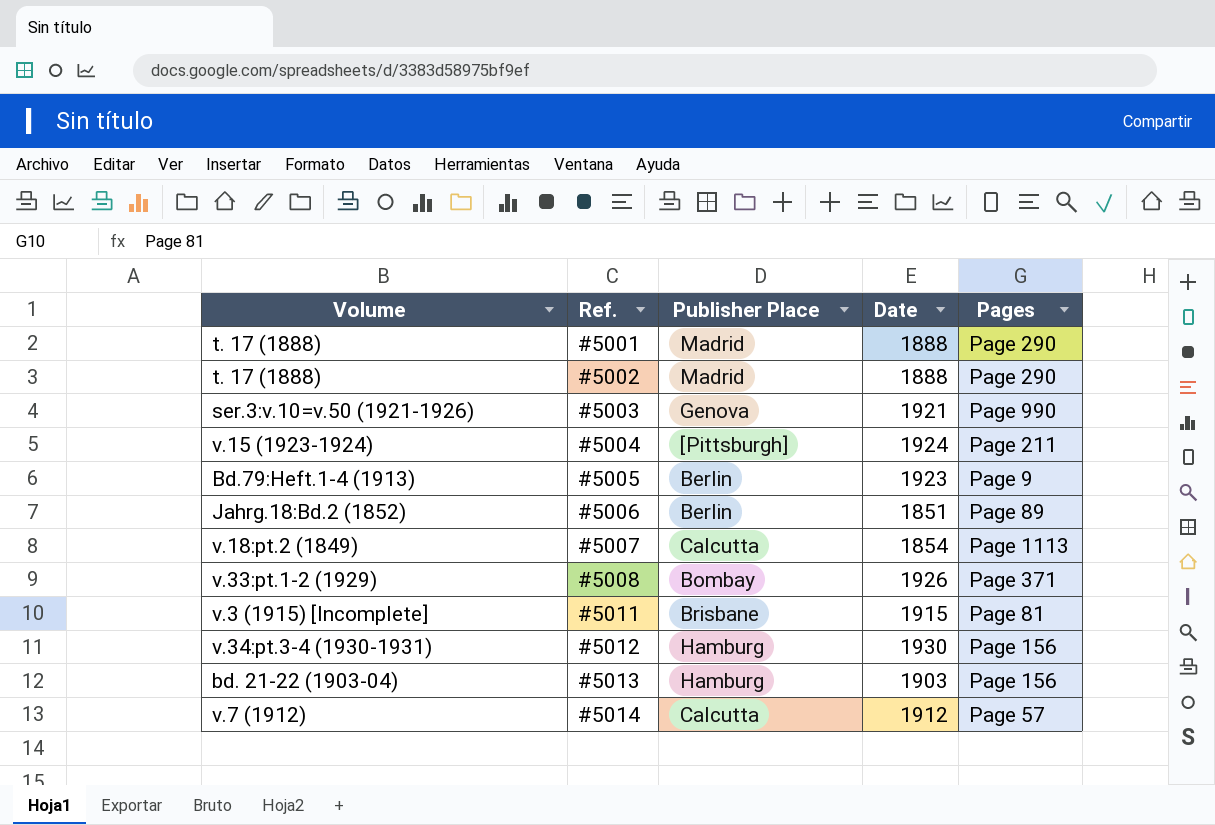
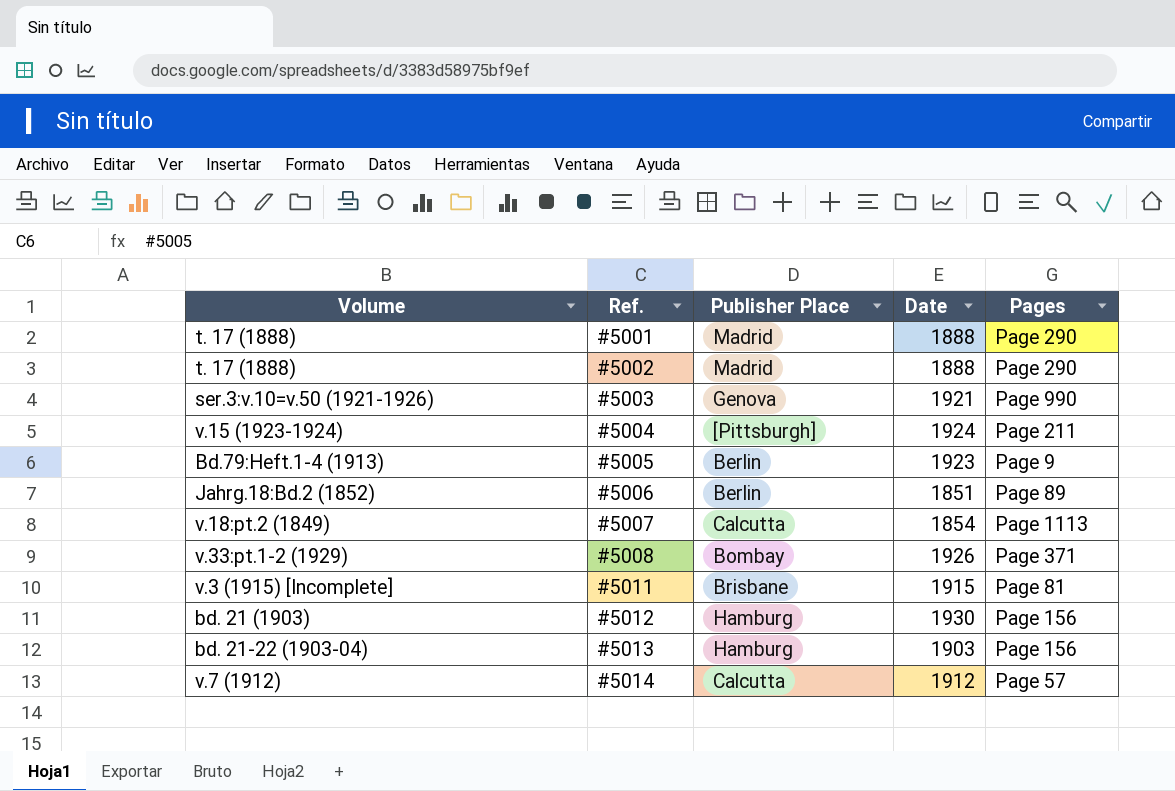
#5012 | Volume: v.34:pt.3-4 (1930-1931) -> bd. 21 (1903)

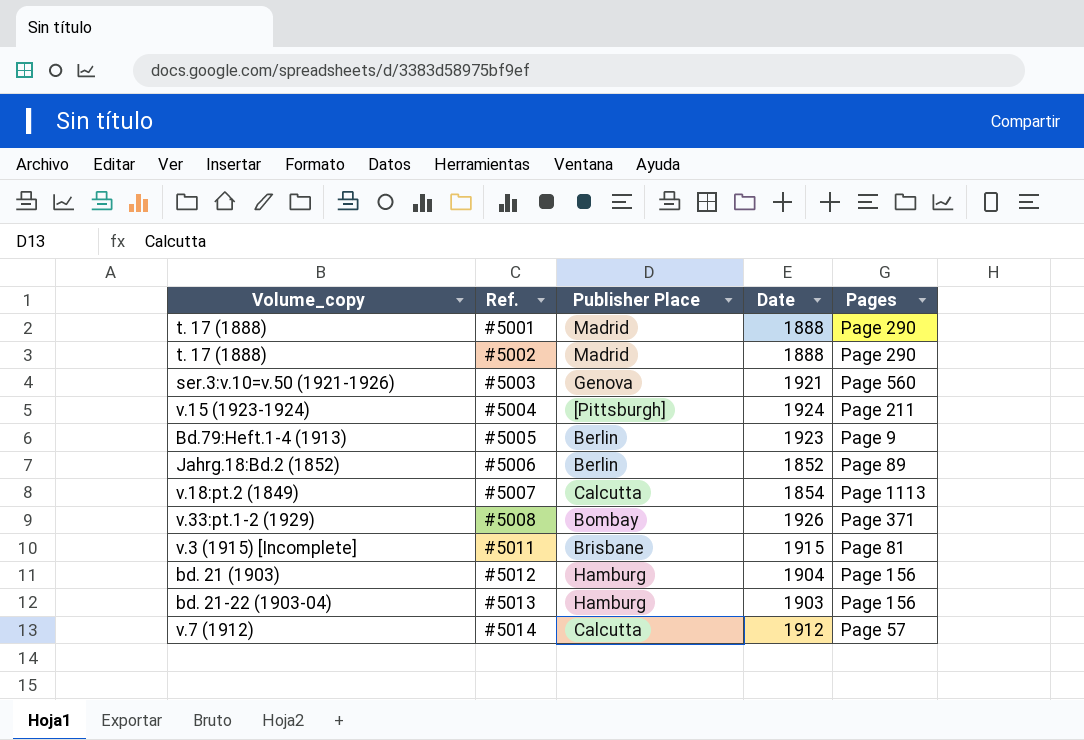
column name: Volume -> Volume_copy
#5003 | Pages: Page 990 -> Page 560
#5006 | Date: 1851 -> 1852
#5012 | Date: 1930 -> 1904

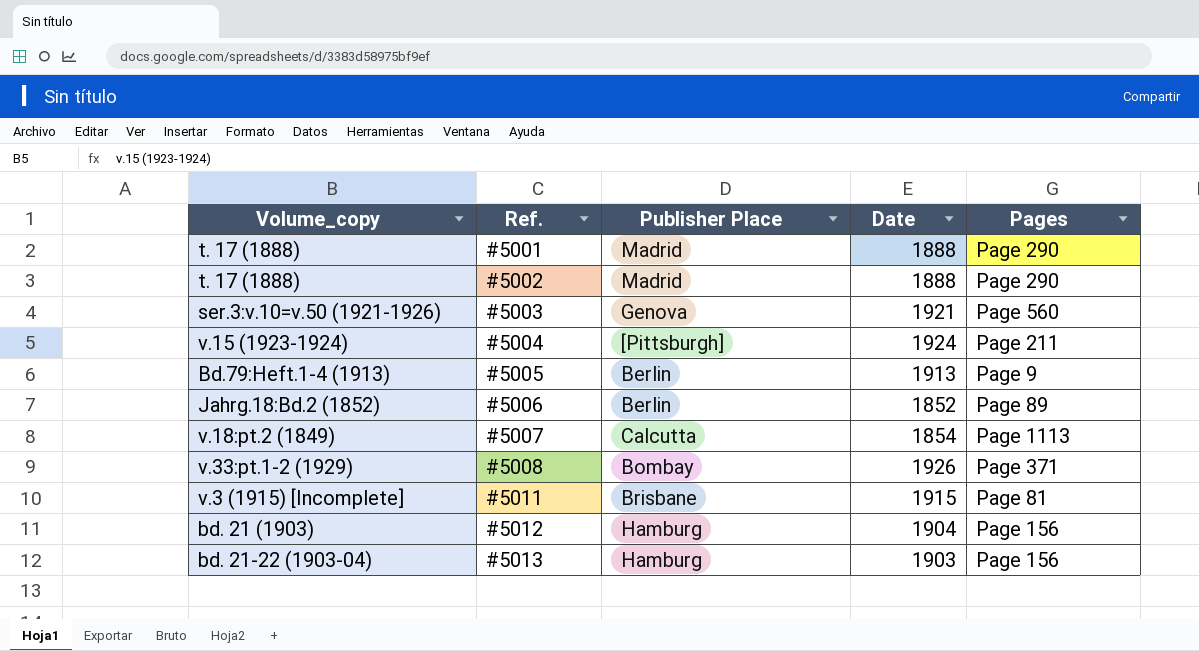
row #5014: v.7 (1912) | Calcutta | 1912 | Page 57 -> none
#5005 | Date: 1923 -> 1913

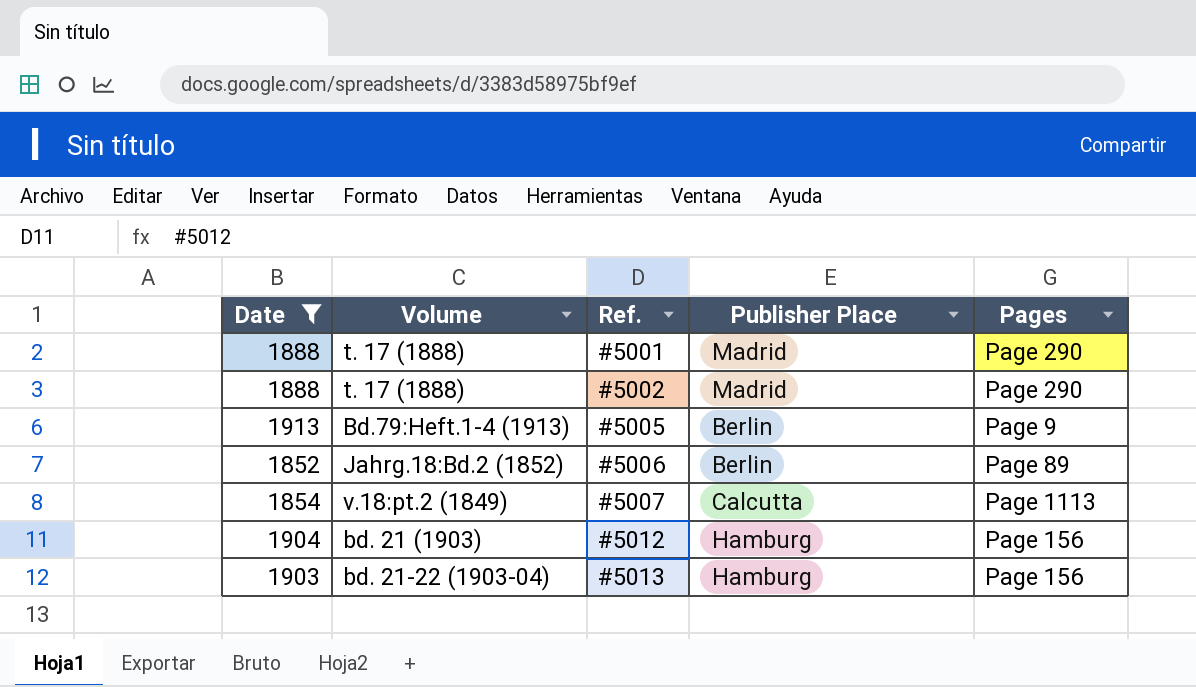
filter: none -> Date <= 1913
column Date | position: 4 -> 1
column name: Volume_copy -> Volume

